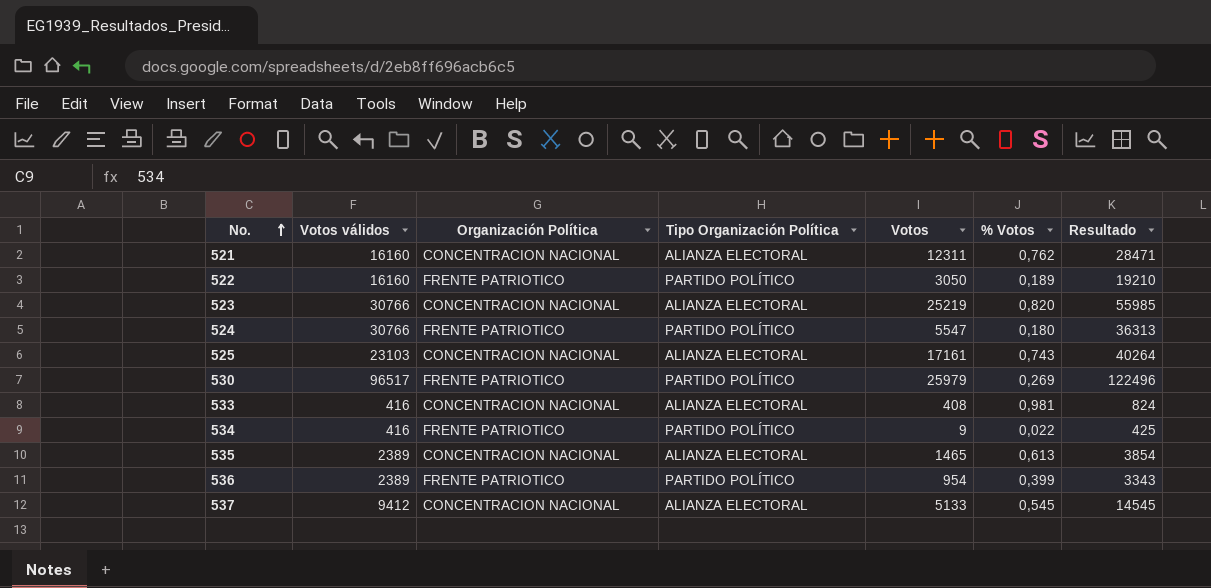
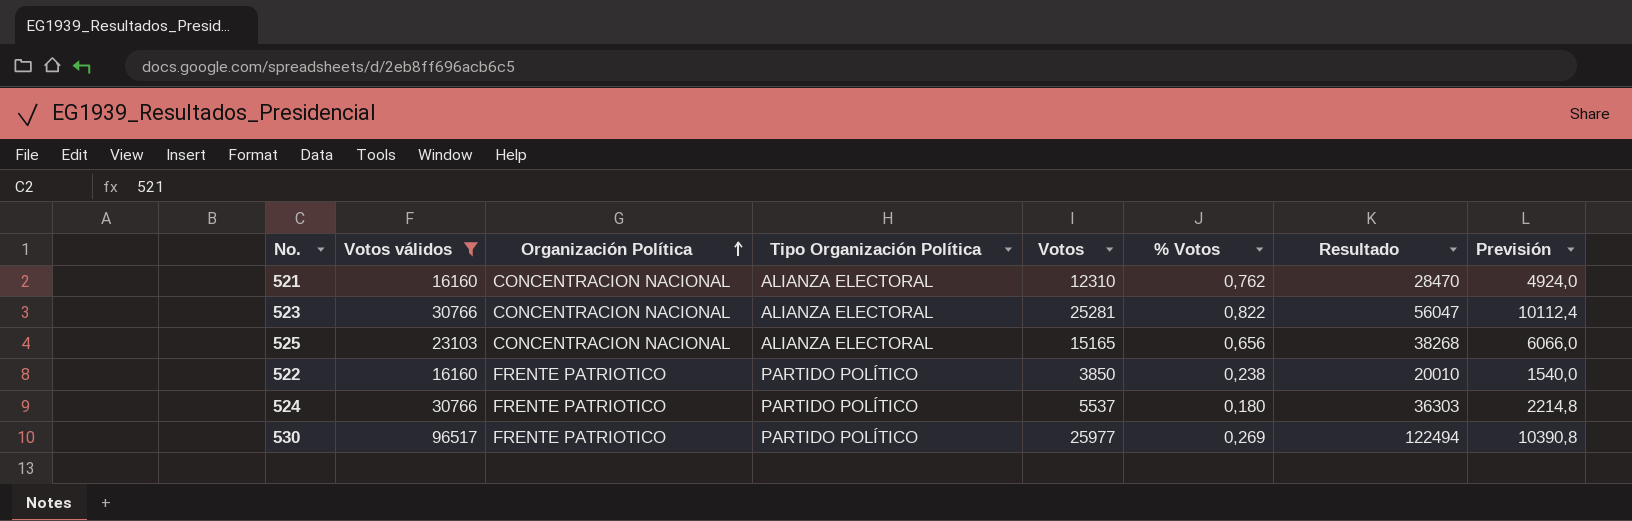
filter: none -> Votos válidos >= 16160
row order: No. ascending -> Organización Política ascending
column Previsión | formula: none -> [Votos] * 0,4
521 | Votos: 12311 -> 12310
521 | Resultado: 28471 -> 28470
523 | Votos: 25219 -> 25281
523 | % Votos: 0,820 -> 0,822
523 | Resultado: 55985 -> 56047
525 | Votos: 17161 -> 15165
525 | % Votos: 0,743 -> 0,656
525 | Resultado: 40264 -> 38268
522 | Votos: 3050 -> 3850
522 | % Votos: 0,189 -> 0,238
522 | Resultado: 19210 -> 20010
524 | Votos: 5547 -> 5537
524 | Resultado: 36313 -> 36303
530 | Votos: 25979 -> 25977
530 | Resultado: 122496 -> 122494

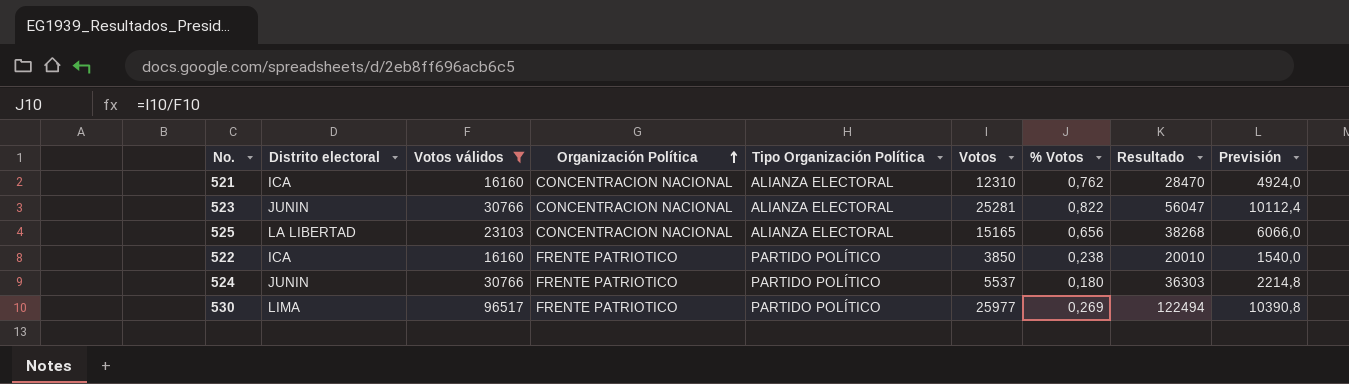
column Distrito electoral | position: none -> 2

